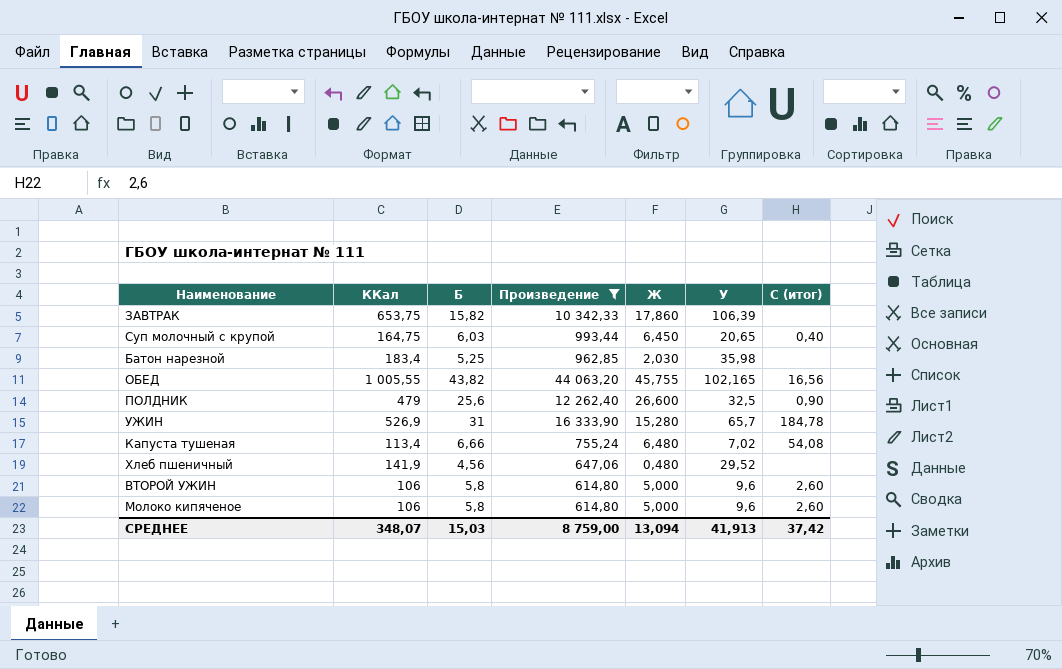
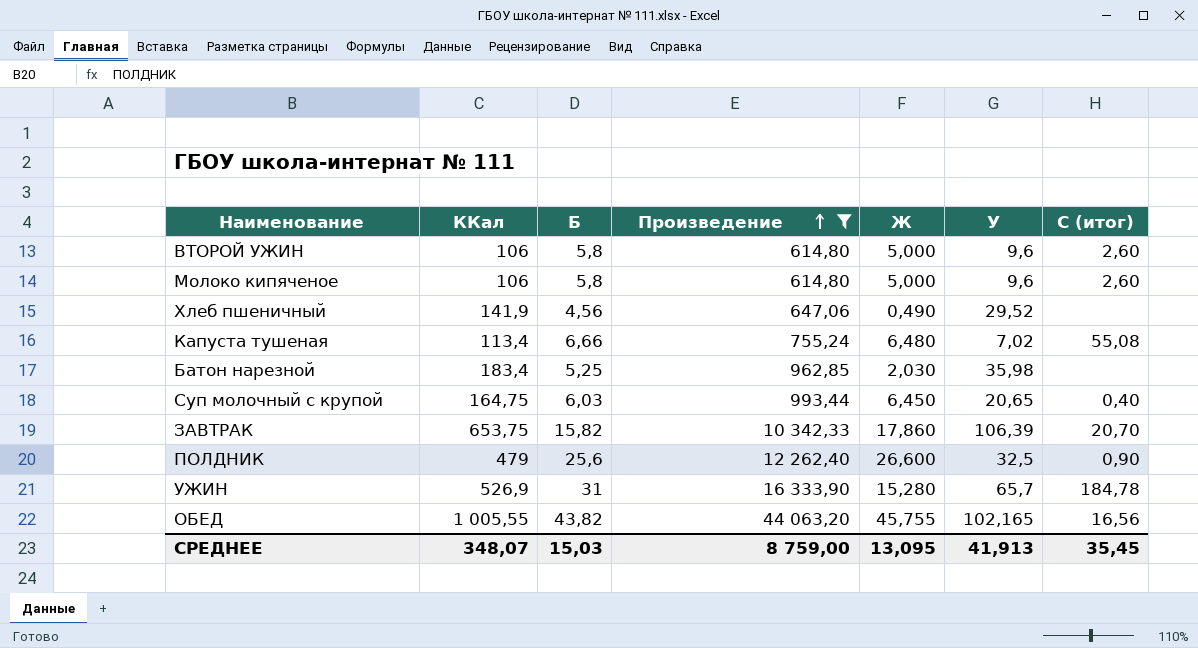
row order: none -> Произведение ascending
Хлеб пшеничный | Ж: 0,480 -> 0,490
Капуста тушеная | C (итог): 54,08 -> 55,08
ЗАВТРАК | C (итог): none -> 20,70
СРЕДНЕЕ | Ж: 13,094 -> 13,095
СРЕДНЕЕ | C (итог): 37,42 -> 35,45

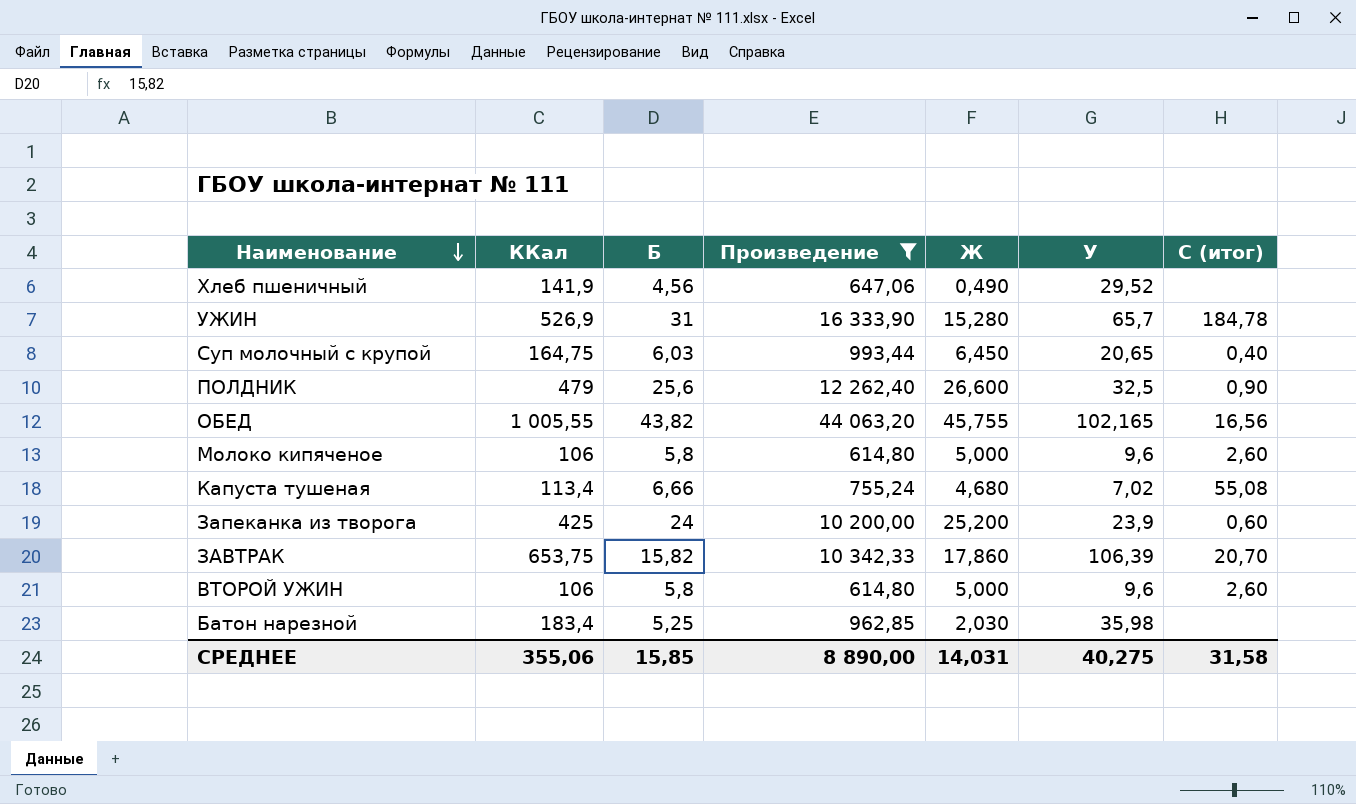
row order: Произведение ascending -> Наименование descending
Капуста тушеная | Ж: 6,480 -> 4,680
row Запеканка из творога: none -> 425 | 24 | 10 200,00 | 25,200 | 23,9 | 0,60
СРЕДНЕЕ | ККал: 348,07 -> 355,06
СРЕДНЕЕ | Б: 15,03 -> 15,85
СРЕДНЕЕ | Произведение: 8 759,00 -> 8 890,00
СРЕДНЕЕ | Ж: 13,095 -> 14,031
СРЕДНЕЕ | У: 41,913 -> 40,275
СРЕДНЕЕ | C (итог): 35,45 -> 31,58

